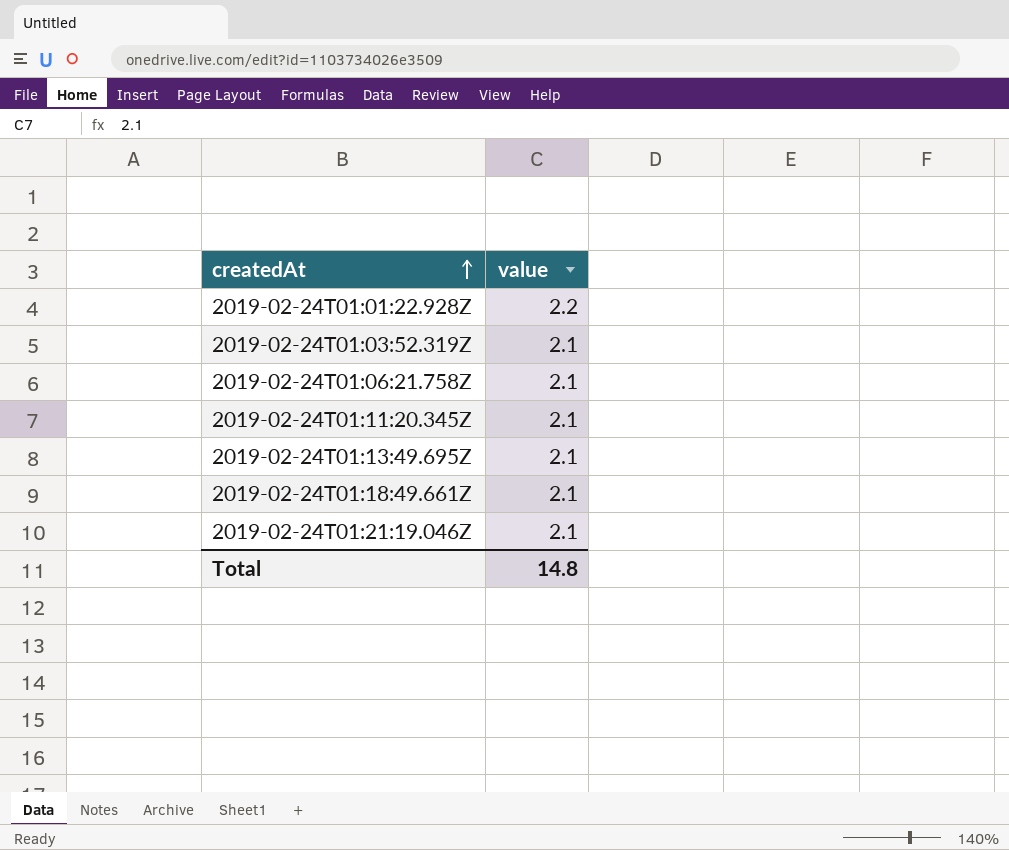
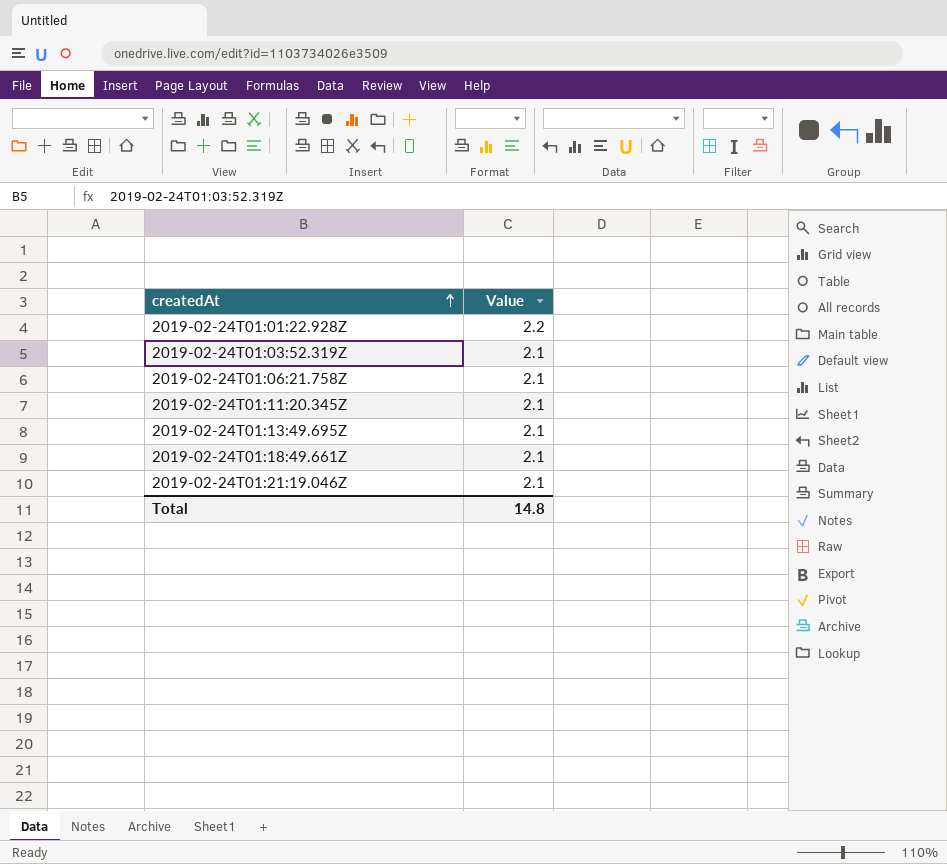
column name: value -> Value

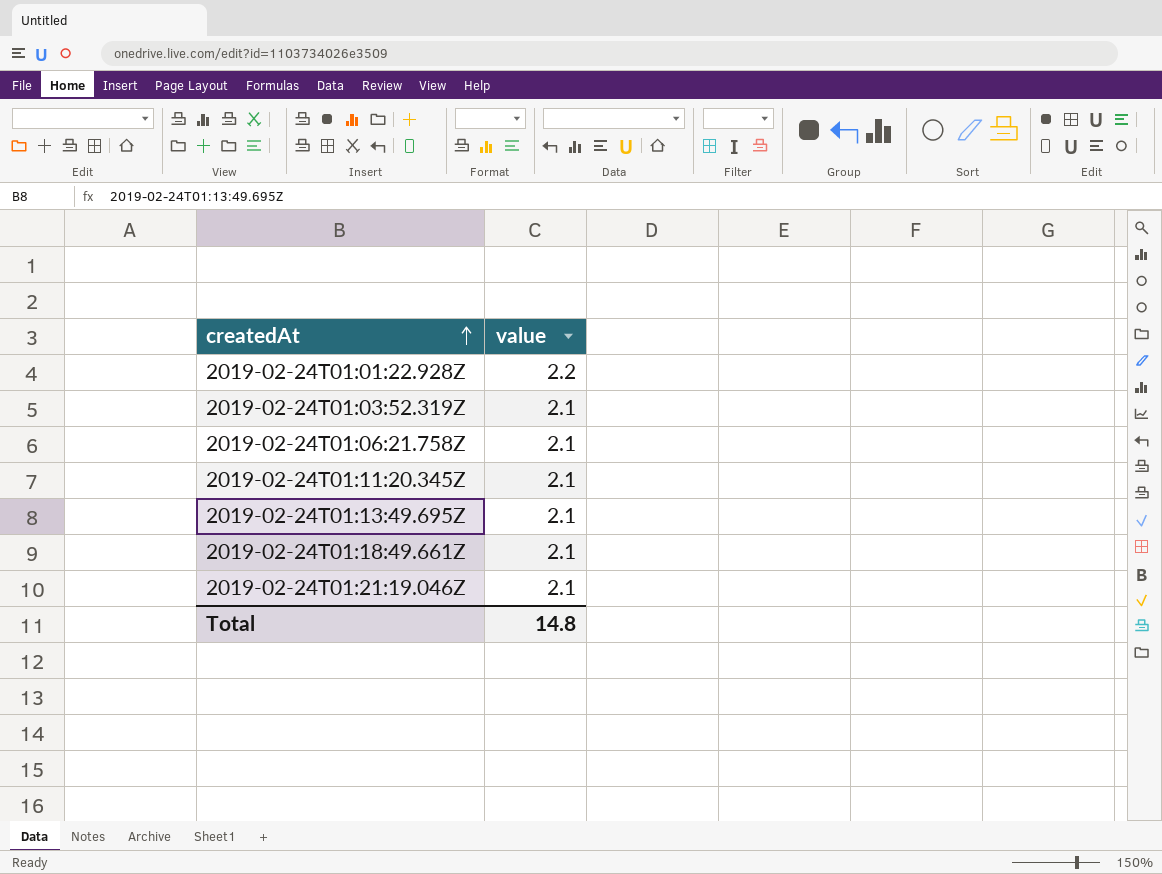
column name: Value -> value

